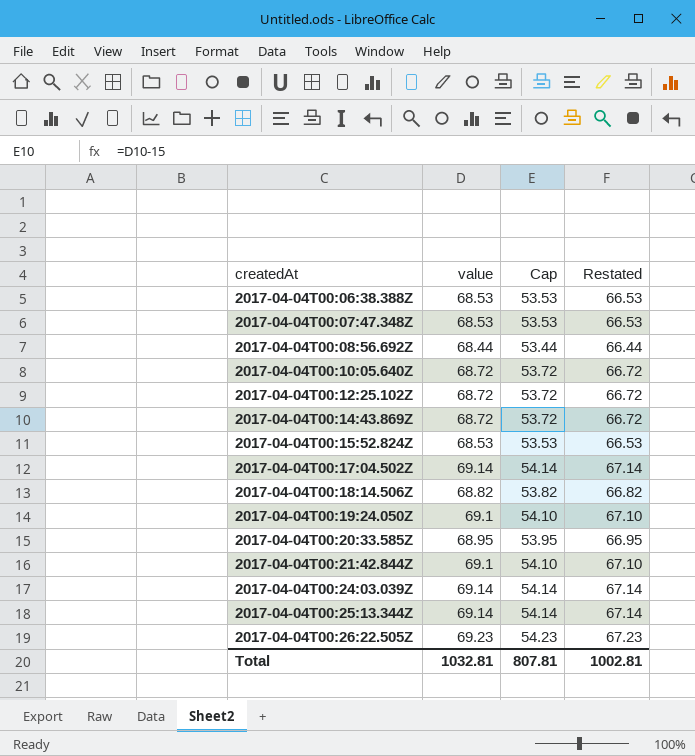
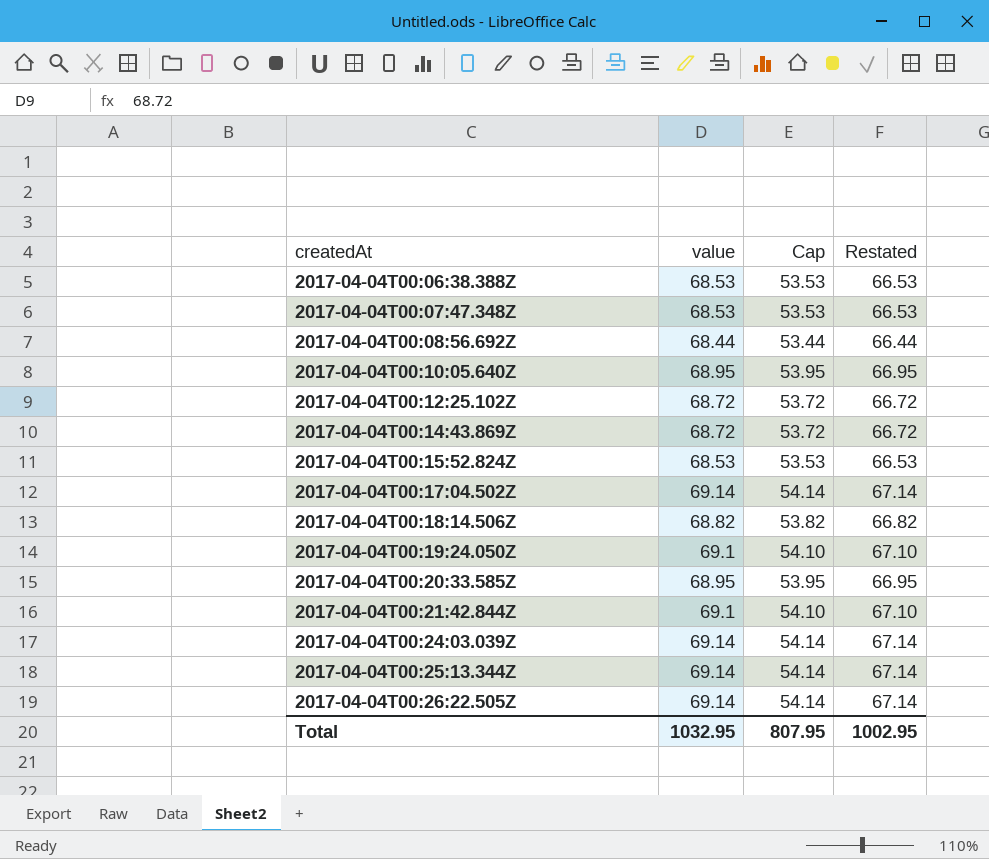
2017-04-04T00:10:05.640Z | value: 68.72 -> 68.95
2017-04-04T00:10:05.640Z | Cap: 53.72 -> 53.95
2017-04-04T00:10:05.640Z | Restated: 66.72 -> 66.95
2017-04-04T00:26:22.505Z | value: 69.23 -> 69.14
2017-04-04T00:26:22.505Z | Cap: 54.23 -> 54.14
2017-04-04T00:26:22.505Z | Restated: 67.23 -> 67.14
Total | value: 1032.81 -> 1032.95
Total | Cap: 807.81 -> 807.95
Total | Restated: 1002.81 -> 1002.95

